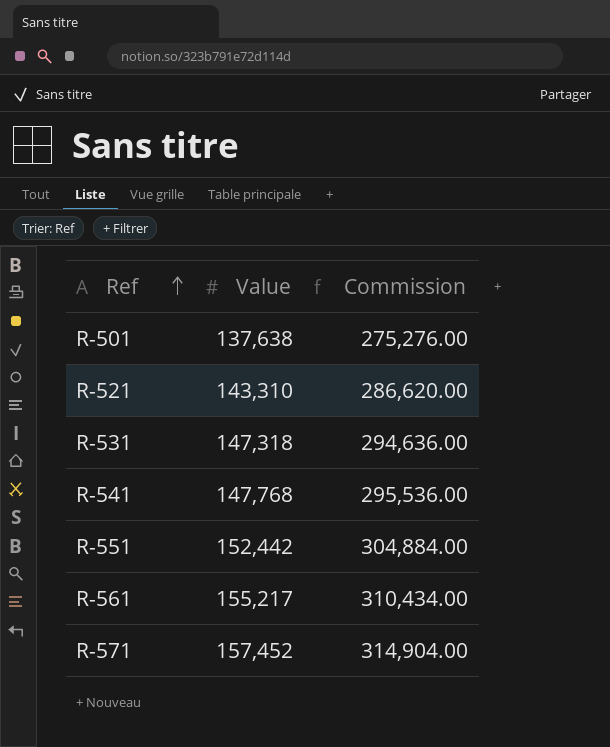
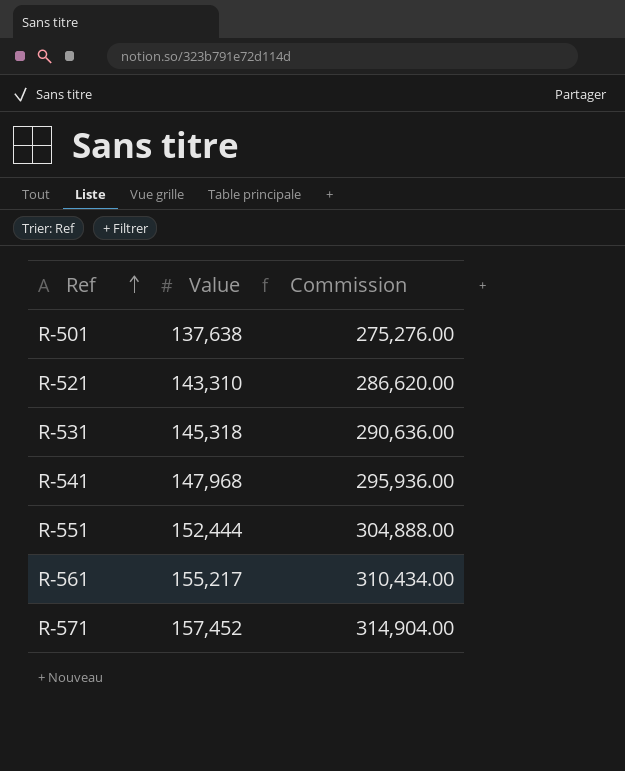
R-531 | Value: 147,318 -> 145,318
R-531 | Commission: 294,636.00 -> 290,636.00
R-541 | Value: 147,768 -> 147,968
R-541 | Commission: 295,536.00 -> 295,936.00
R-551 | Value: 152,442 -> 152,444
R-551 | Commission: 304,884.00 -> 304,888.00

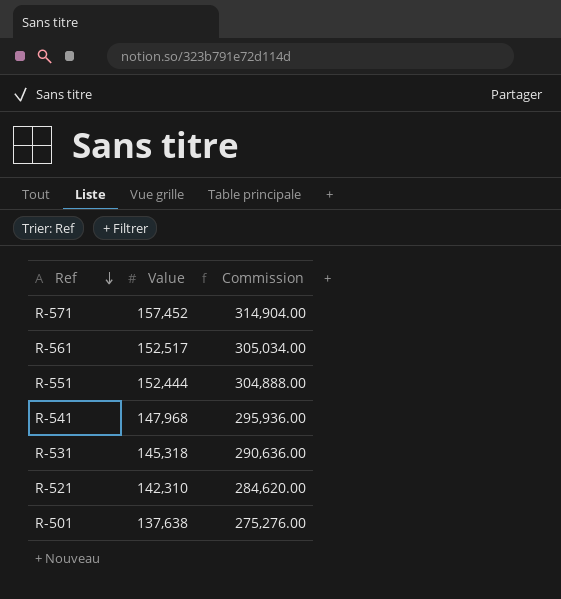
row order: Ref ascending -> Ref descending
R-561 | Value: 155,217 -> 152,517
R-561 | Commission: 310,434.00 -> 305,034.00
R-521 | Value: 143,310 -> 142,310
R-521 | Commission: 286,620.00 -> 284,620.00

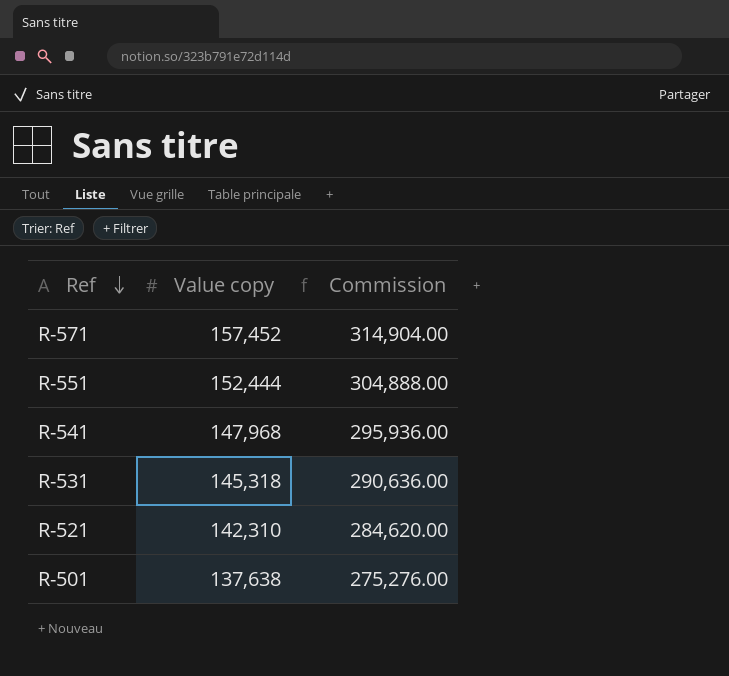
column name: Value -> Value copy
row R-561: 152,517 | 305,034.00 -> none

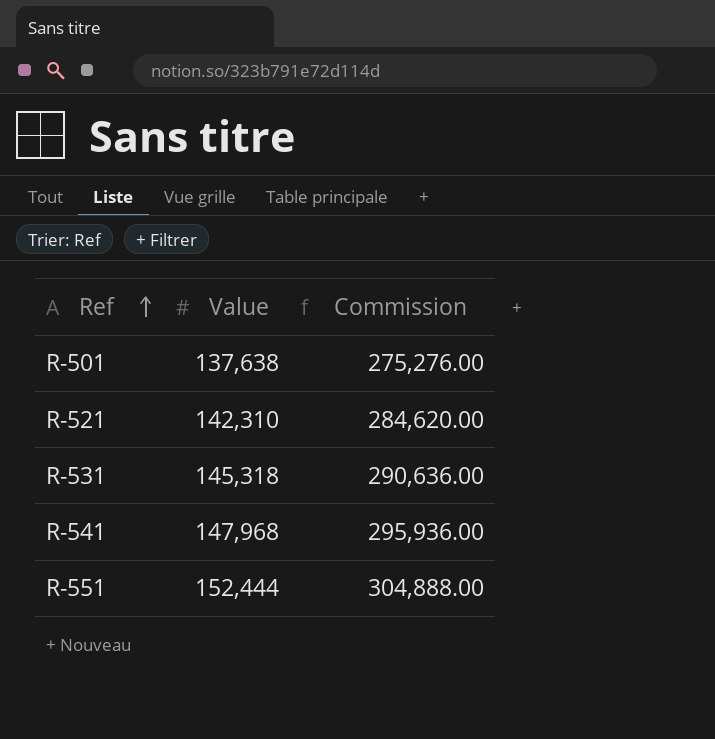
row order: Ref descending -> Ref ascending
column name: Value copy -> Value
row R-571: 157,452 | 314,904.00 -> none

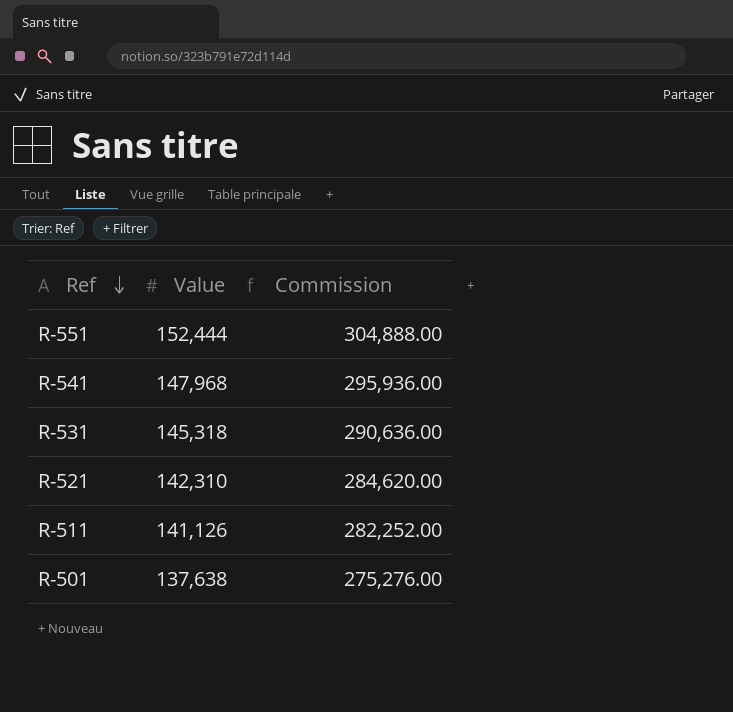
row order: Ref ascending -> Ref descending
row R-511: none -> 141,126 | 282,252.00

